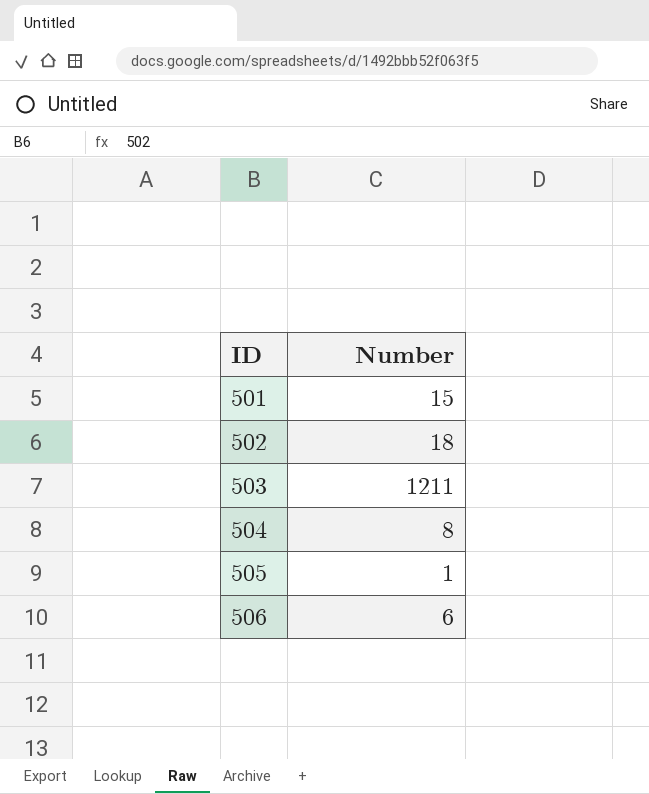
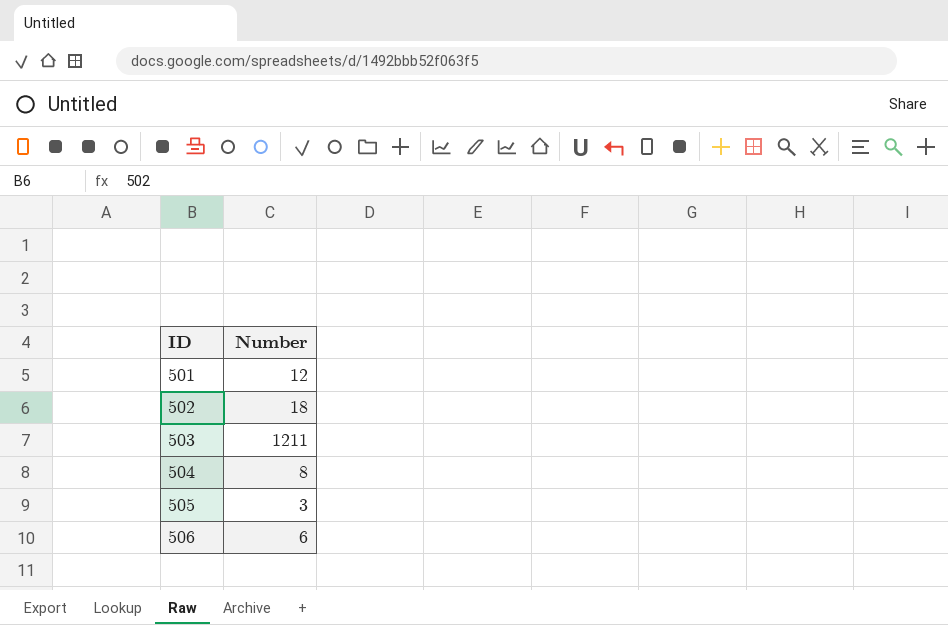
501 | Number: 15 -> 12
505 | Number: 1 -> 3

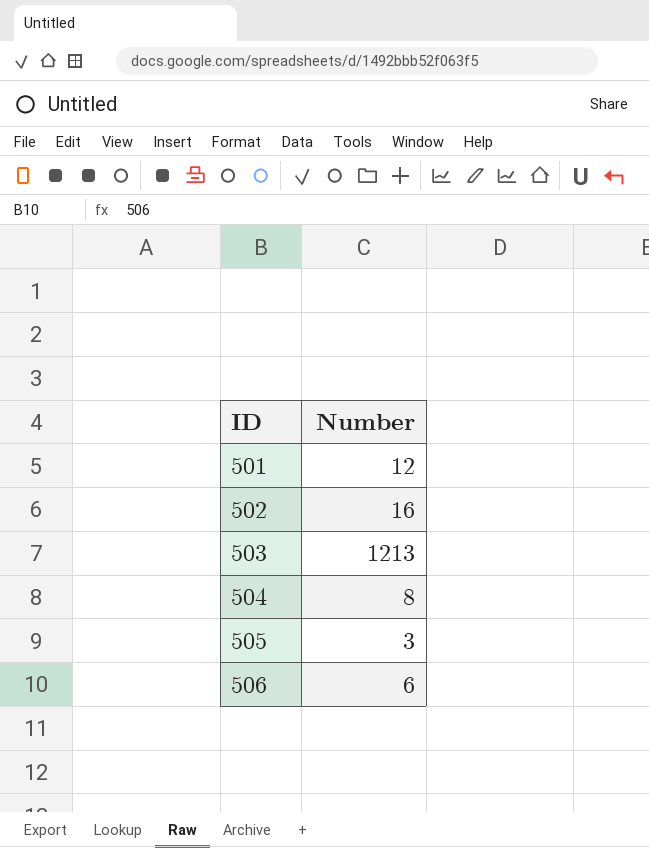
502 | Number: 18 -> 16
503 | Number: 1211 -> 1213

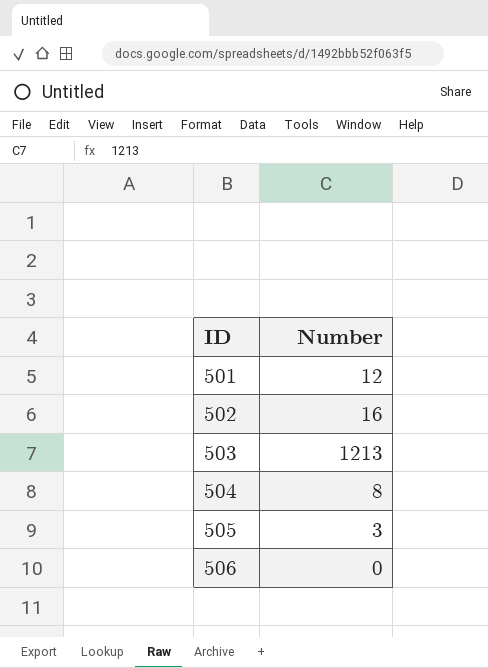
506 | Number: 6 -> 0

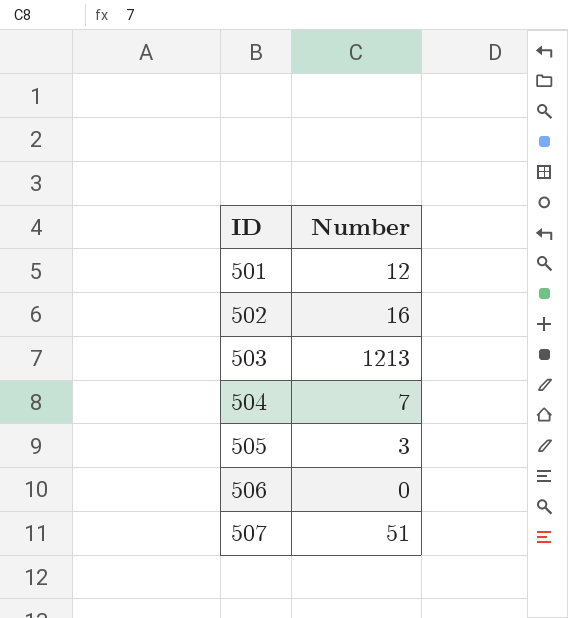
504 | Number: 8 -> 7
row 507: none -> 51

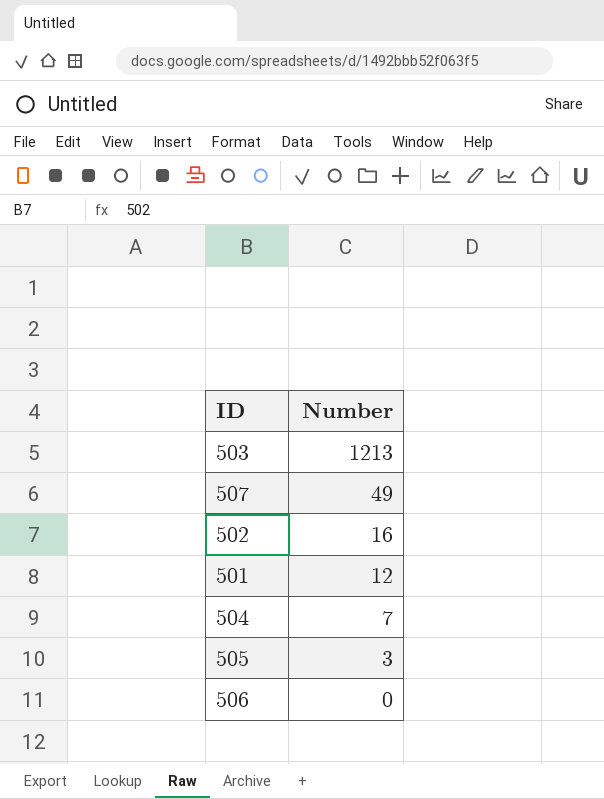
row order: ID ascending -> Number descending
507 | Number: 51 -> 49

